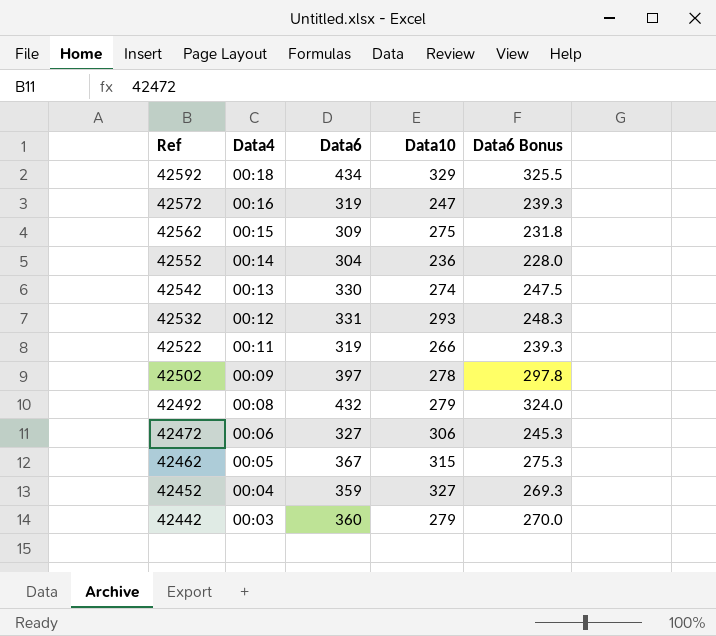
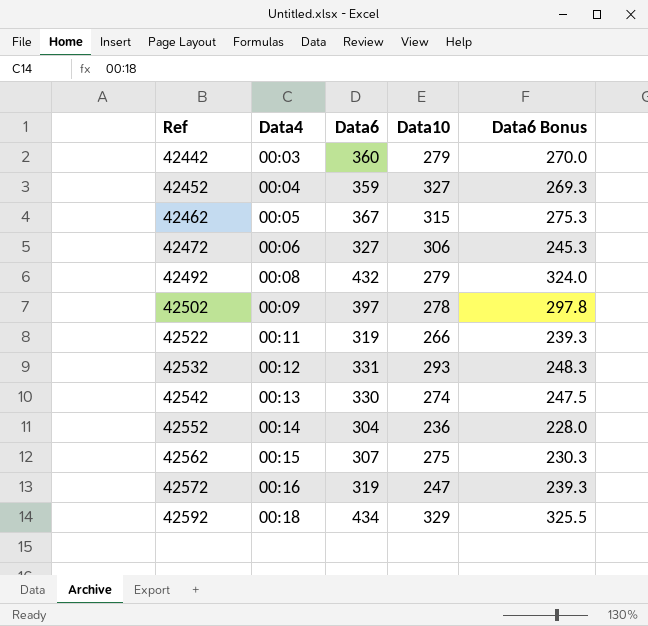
row order: Ref descending -> Ref ascending
42562 | Data6: 309 -> 307
42562 | Data6 Bonus: 231.8 -> 230.3

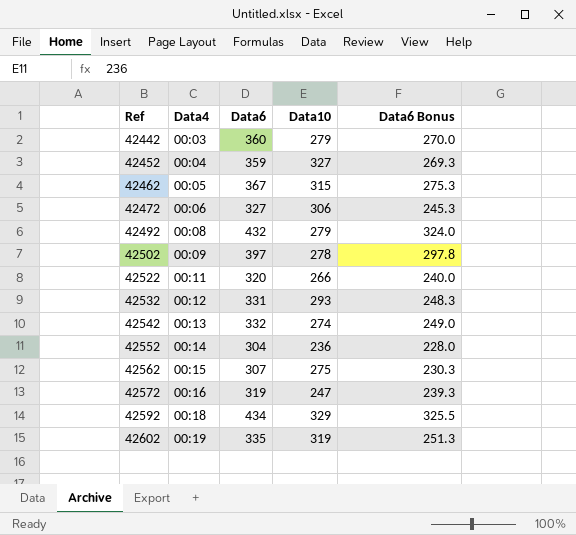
42522 | Data6: 319 -> 320
42522 | Data6 Bonus: 239.3 -> 240.0
42542 | Data6: 330 -> 332
42542 | Data6 Bonus: 247.5 -> 249.0
row 42602: none -> 00:19 | 335 | 319 | 251.3

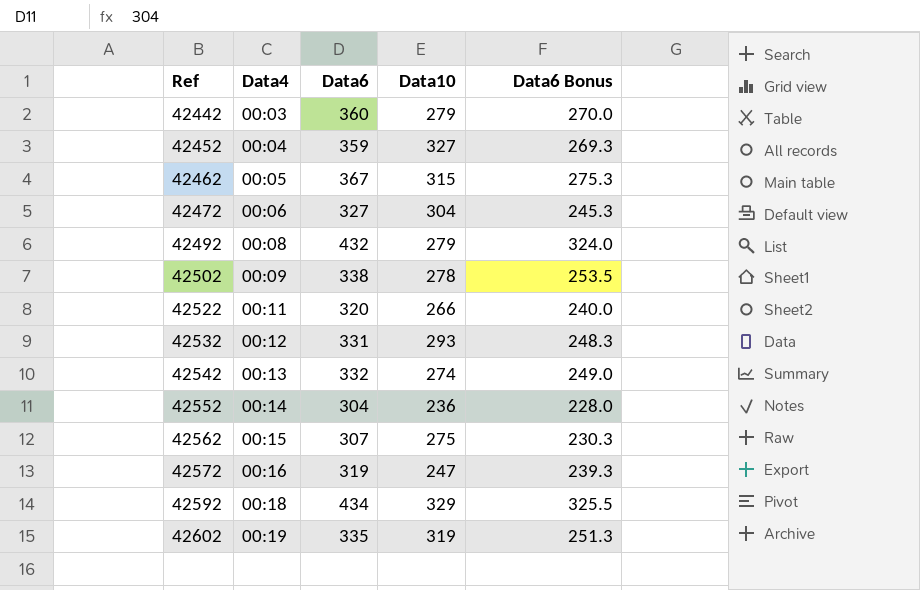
42472 | Data10: 306 -> 304
42502 | Data6: 397 -> 338
42502 | Data6 Bonus: 297.8 -> 253.5

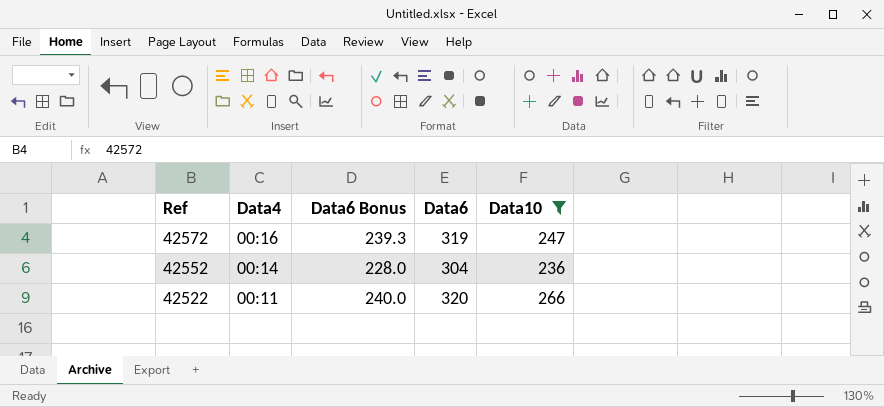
filter: none -> Data10 <= 266
row order: Ref ascending -> Ref descending
column Data6 Bonus | position: 5 -> 3

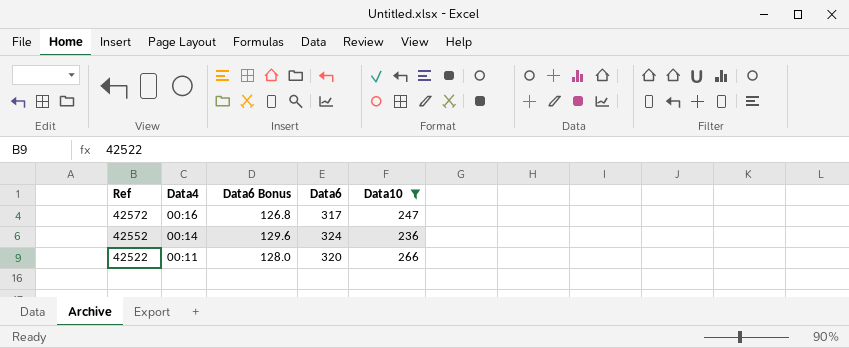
column Data6 Bonus | formula: [Data6] * 0.75 -> [Data6] * 0.4
42572 | Data6: 319 -> 317
42552 | Data6: 304 -> 324

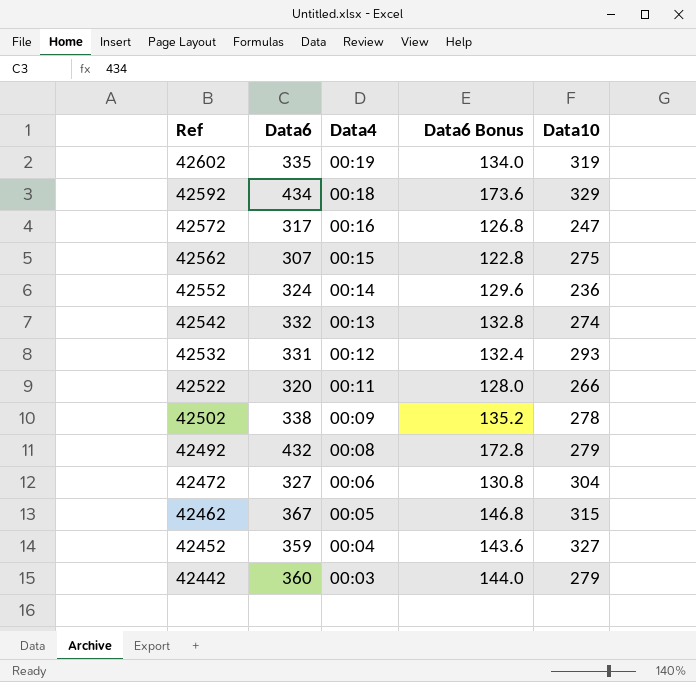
filter: Data10 <= 266 -> none
column Data6 | position: 4 -> 2

